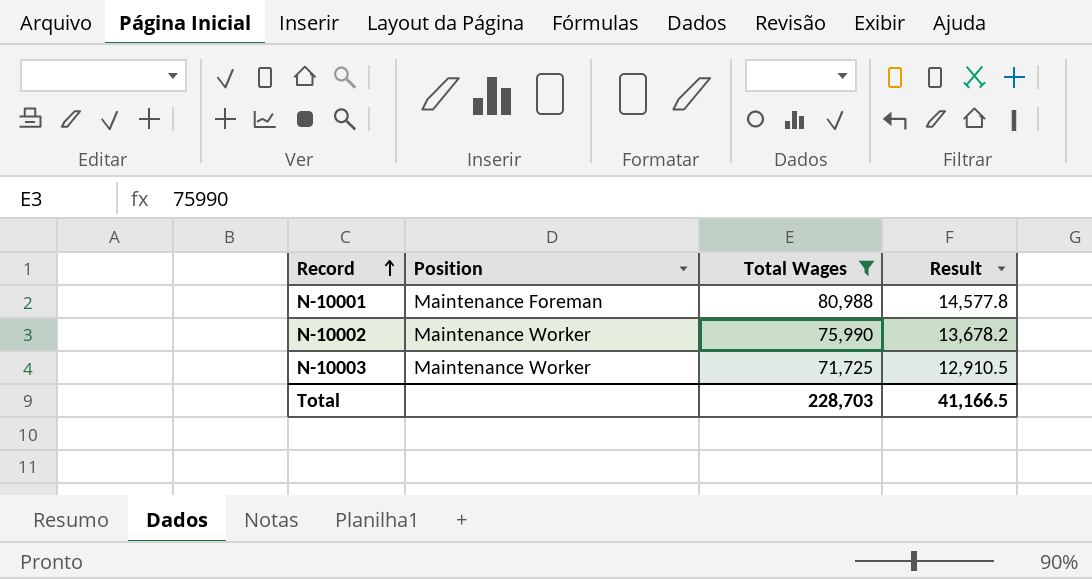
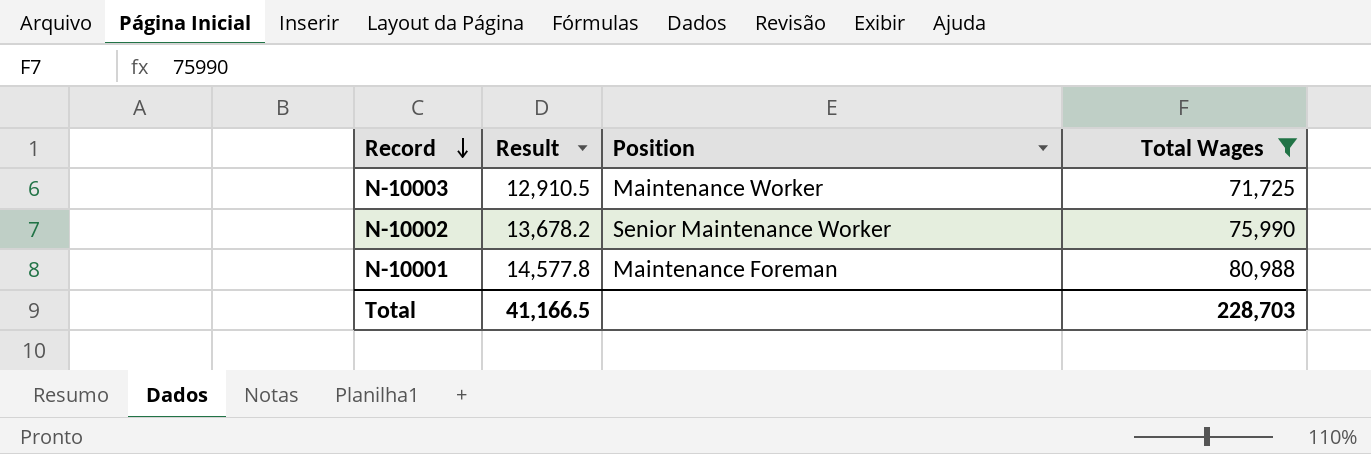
row order: Record ascending -> Record descending
column Result | position: 4 -> 2
N-10002 | Position: Maintenance Worker -> Senior Maintenance Worker

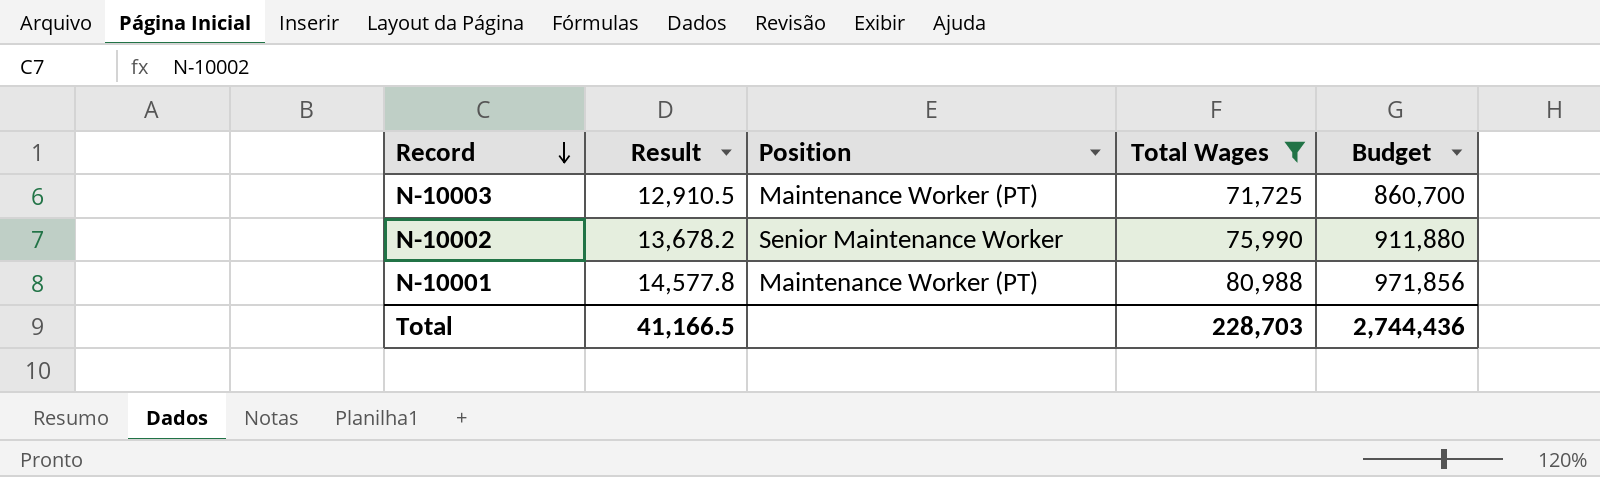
column Budget | formula: none -> [Total Wages] * 12
N-10003 | Position: Maintenance Worker -> Maintenance Worker (PT)
N-10001 | Position: Maintenance Foreman -> Maintenance Worker (PT)

